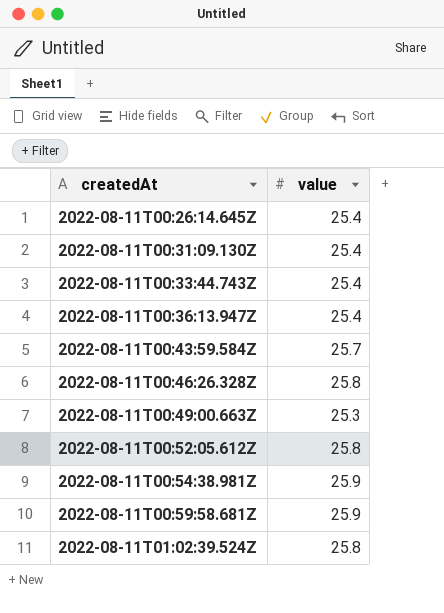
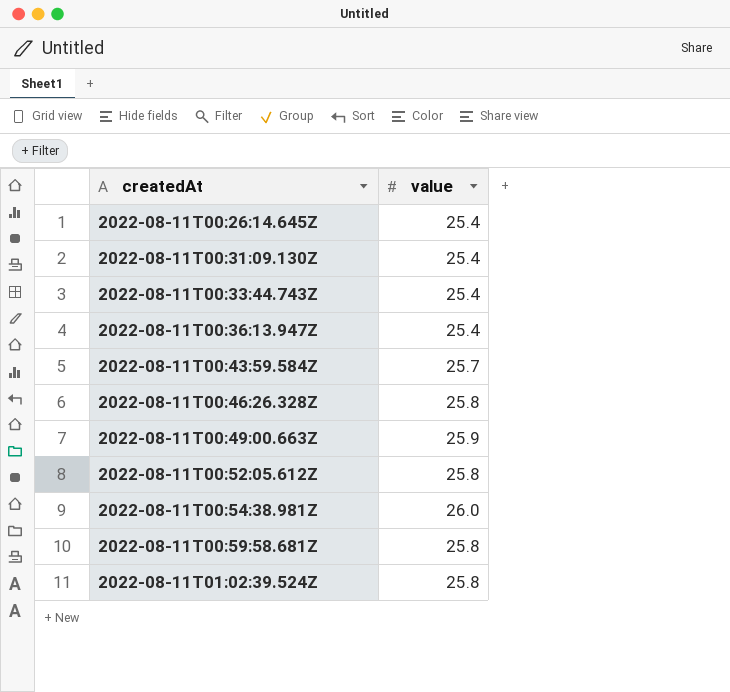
2022-08-11T00:49:00.663Z | value: 25.3 -> 25.9
2022-08-11T00:54:38.981Z | value: 25.9 -> 26.0
2022-08-11T00:59:58.681Z | value: 25.9 -> 25.8

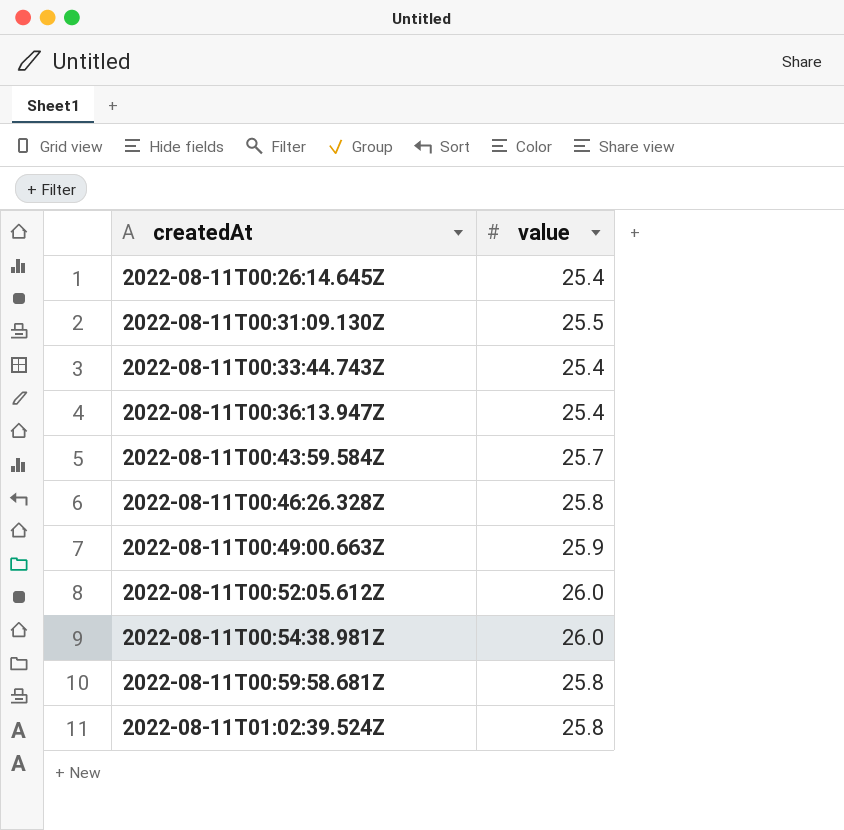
2022-08-11T00:31:09.130Z | value: 25.4 -> 25.5
2022-08-11T00:52:05.612Z | value: 25.8 -> 26.0

